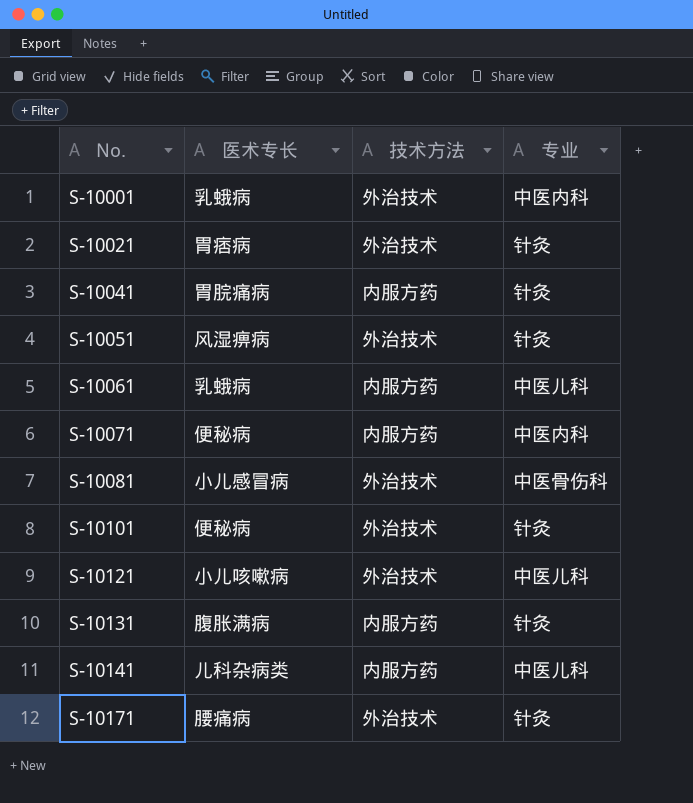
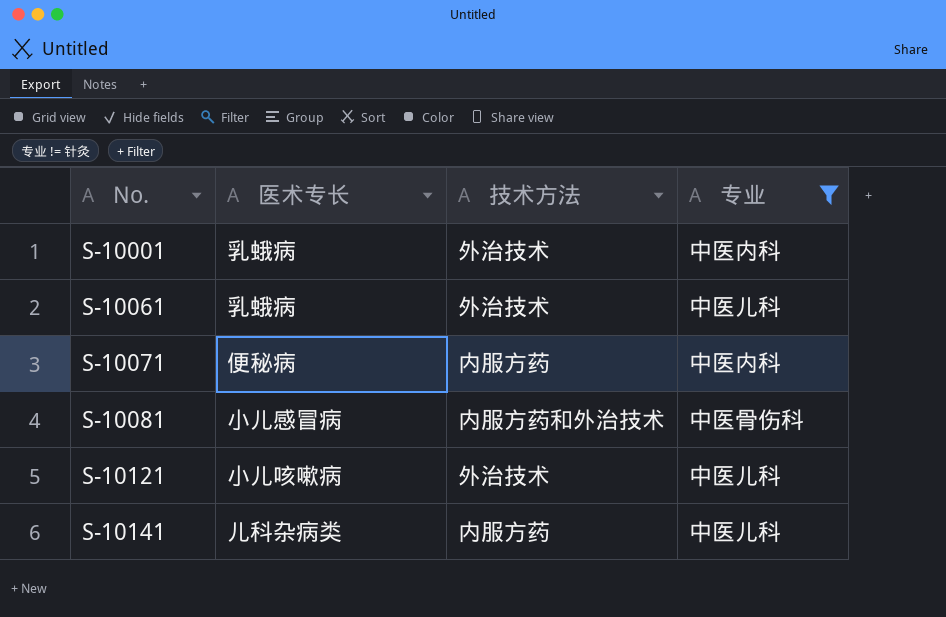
filter: none -> 专业 != 针灸
S-10061 | 技术方法: 内服方药 -> 外治技术
S-10081 | 技术方法: 外治技术 -> 内服方药和外治技术

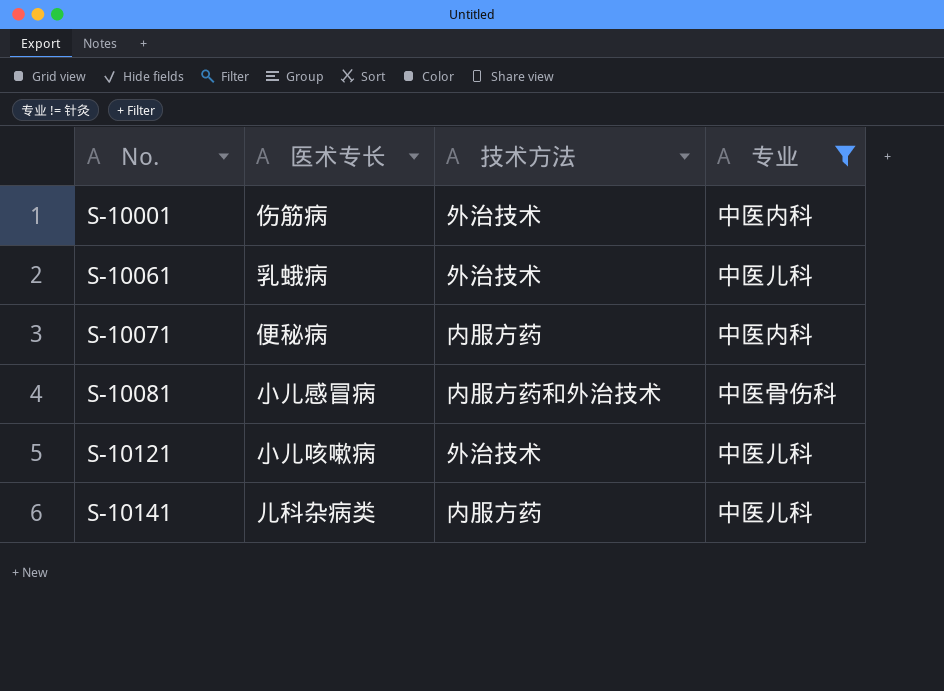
S-10001 | 医术专长: 乳蛾病 -> 伤筋病

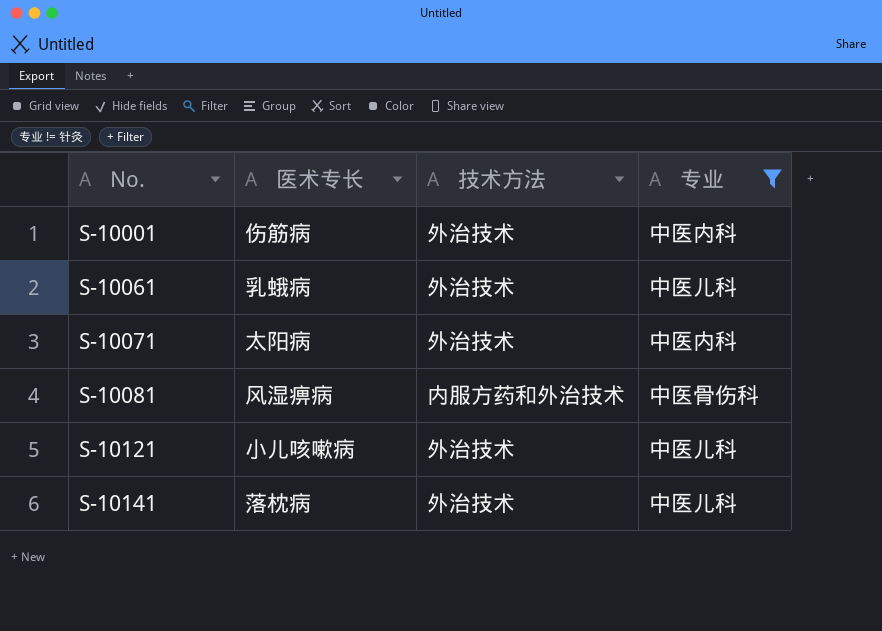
S-10071 | 医术专长: 便秘病 -> 太阳病
S-10071 | 技术方法: 内服方药 -> 外治技术
S-10081 | 医术专长: 小儿感冒病 -> 风湿痹病
S-10141 | 医术专长: 儿科杂病类 -> 落枕病
S-10141 | 技术方法: 内服方药 -> 外治技术

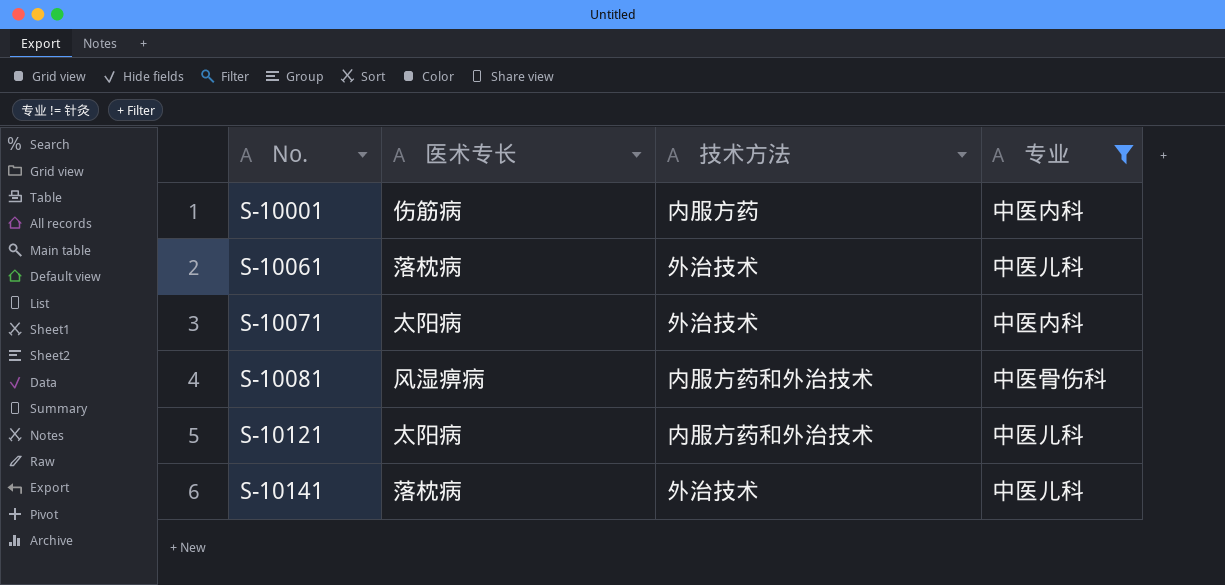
S-10001 | 技术方法: 外治技术 -> 内服方药
S-10061 | 医术专长: 乳蛾病 -> 落枕病
S-10121 | 医术专长: 小儿咳嗽病 -> 太阳病
S-10121 | 技术方法: 外治技术 -> 内服方药和外治技术

